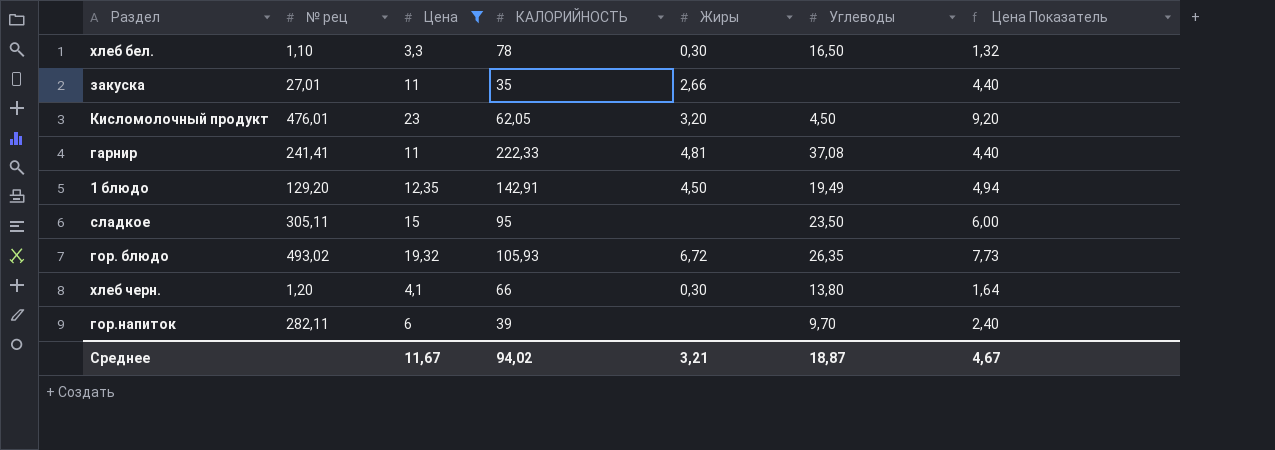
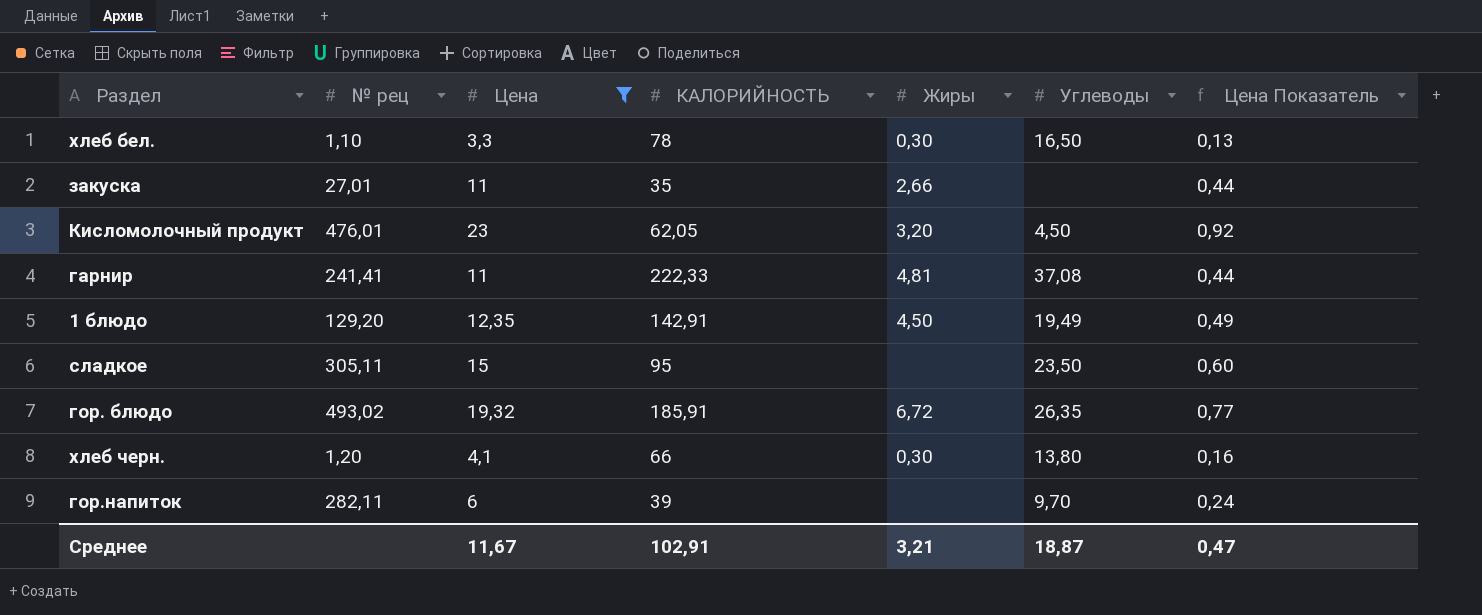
column Цена Показатель | formula: [Цена] * 0,4 -> [Цена] * 0,04
гор. блюдо | КАЛОРИЙНОСТЬ: 105,93 -> 185,91
Среднее | КАЛОРИЙНОСТЬ: 94,02 -> 102,91
Среднее | Цена Показатель: 4,67 -> 0,47

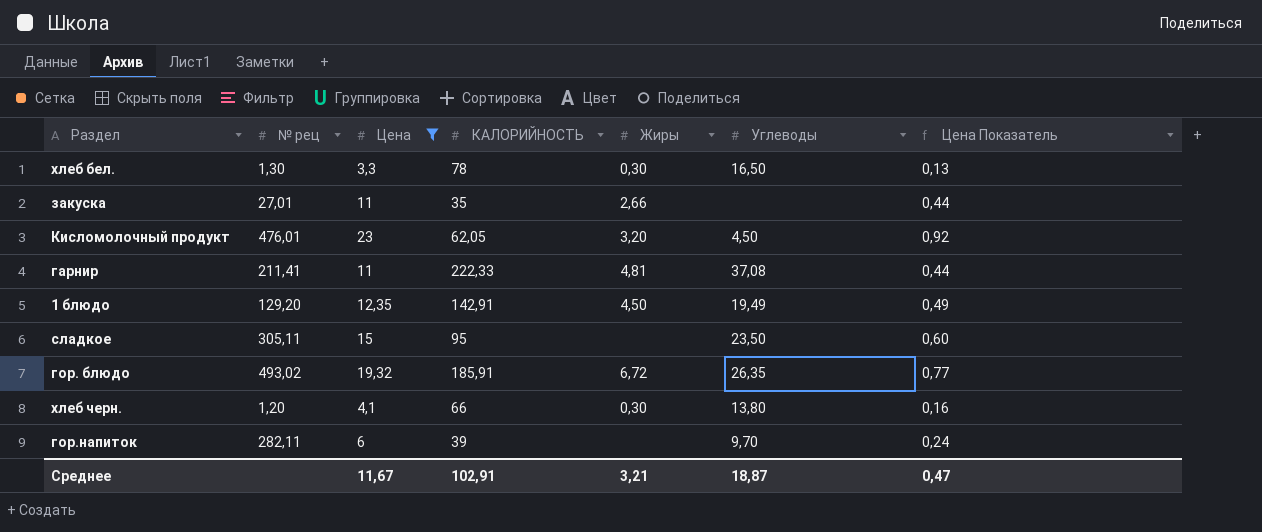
хлеб бел. | № рец: 1,10 -> 1,30
гарнир | № рец: 241,41 -> 211,41

